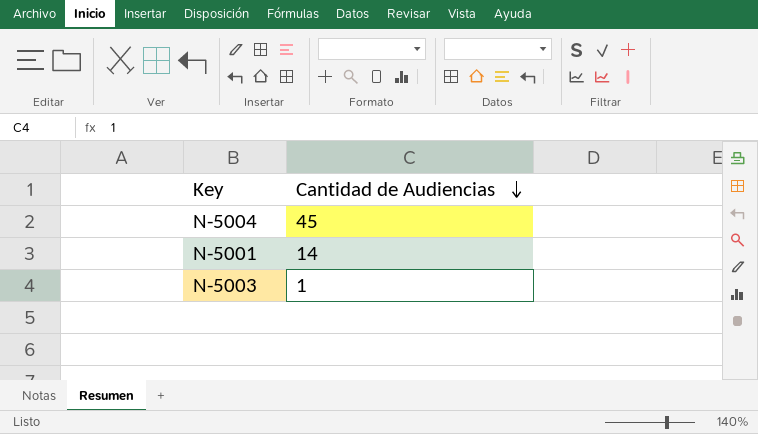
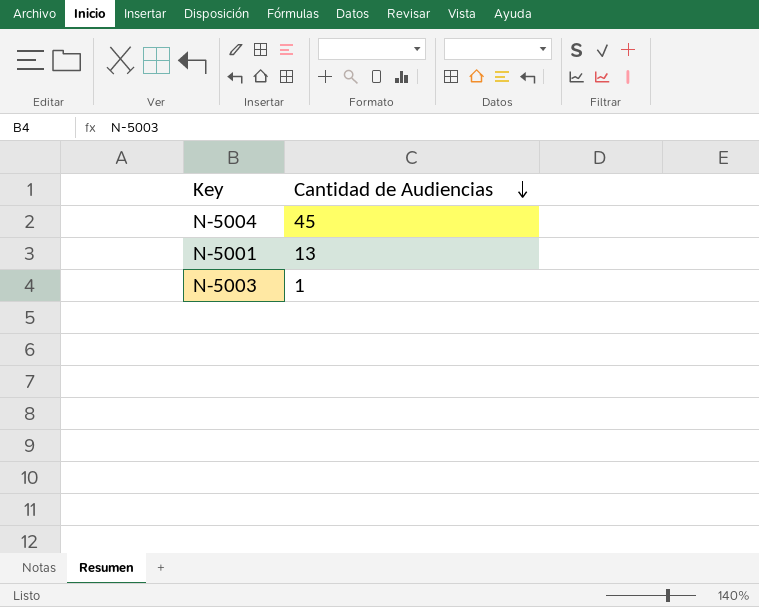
N-5001 | Cantidad de Audiencias: 14 -> 13

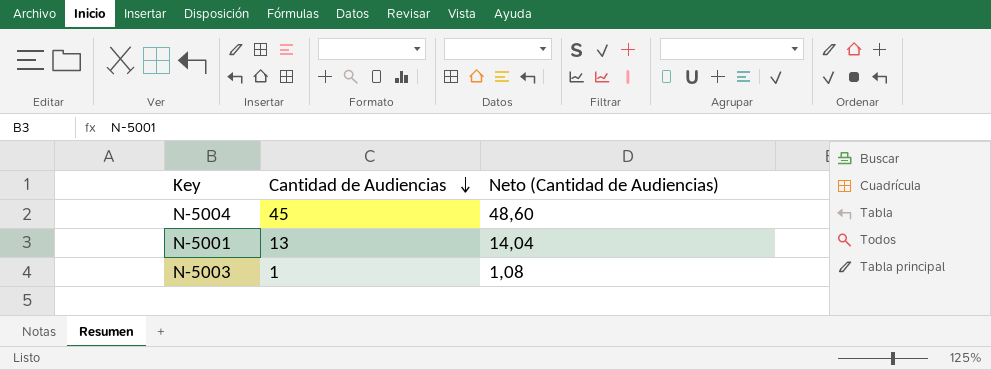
column Neto (Cantidad de Audiencias) | formula: none -> [Cantidad de Audiencias] * 1,08

